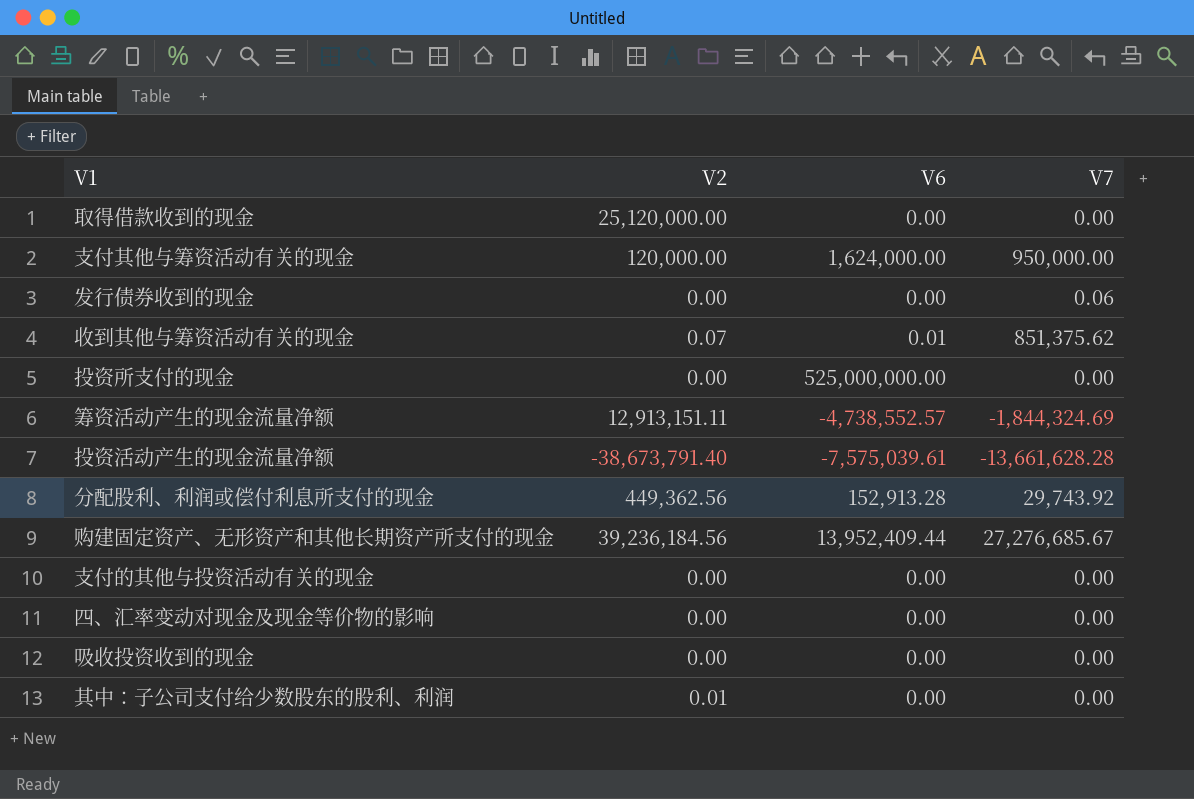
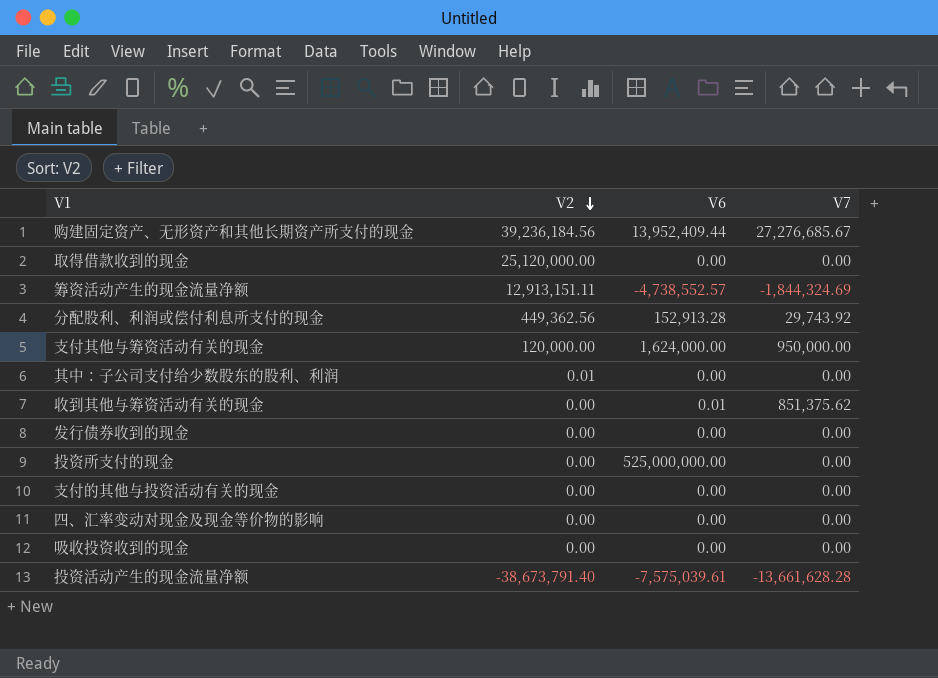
row order: none -> V2 descending
收到其他与筹资活动有关的现金 | V2: 0.07 -> 0.00
发行债券收到的现金 | V7: 0.06 -> 0.00

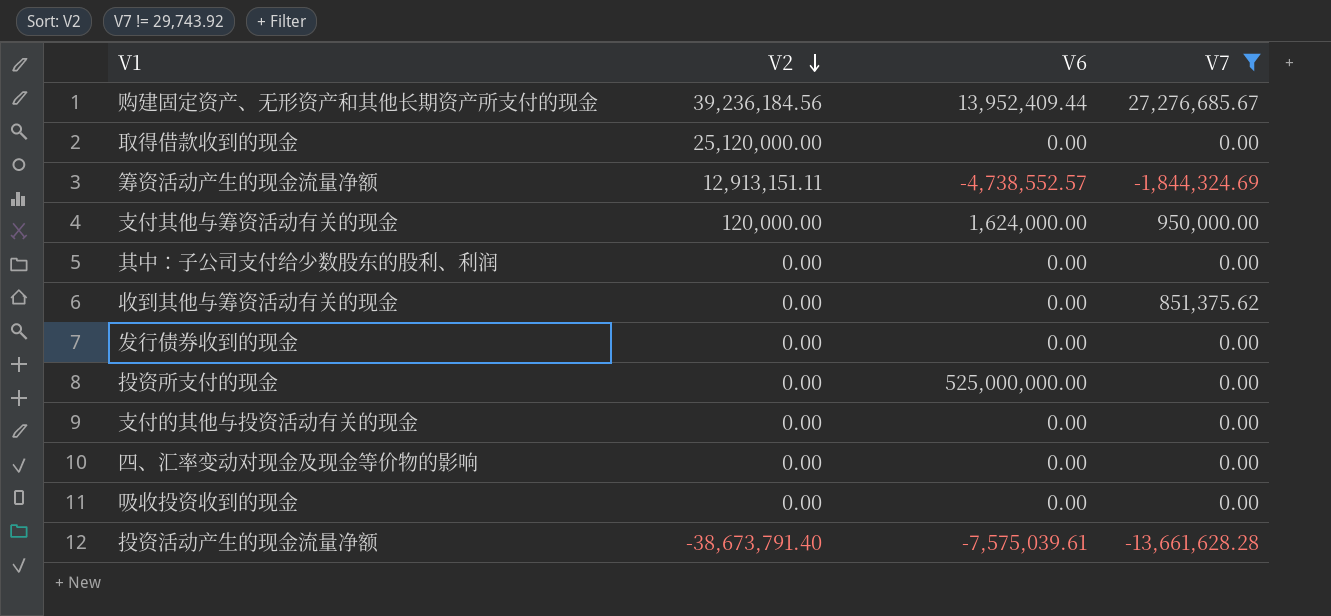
filter: none -> V7 != 29,743.92
其中：子公司支付给少数股东的股利、利润 | V2: 0.01 -> 0.00
收到其他与筹资活动有关的现金 | V6: 0.01 -> 0.00

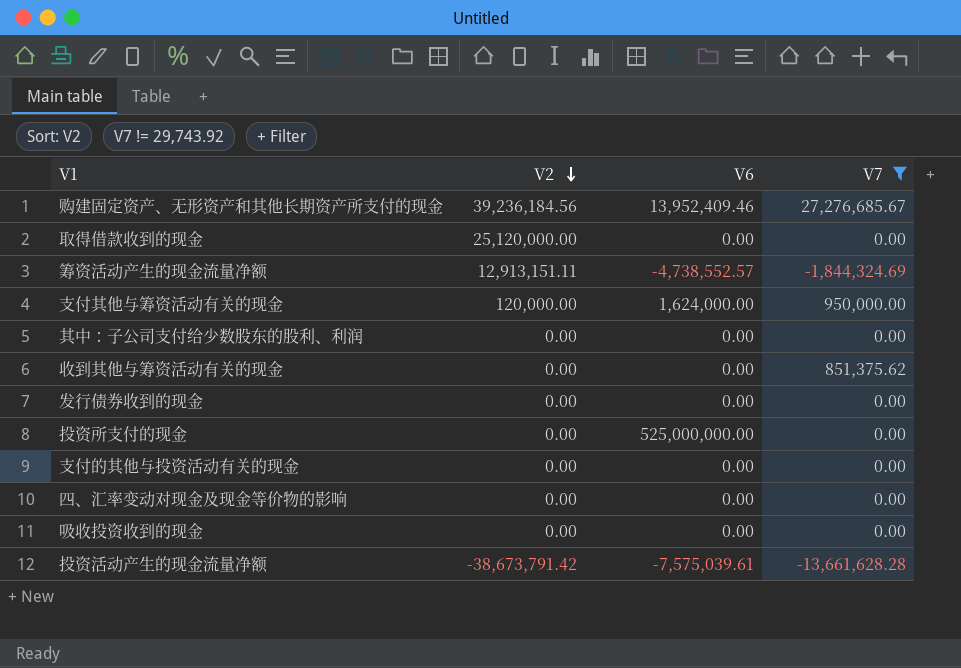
购建固定资产、无形资产和其他长期资产所支付的现金 | V6: 13,952,409.44 -> 13,952,409.46
投资活动产生的现金流量净额 | V2: -38,673,791.40 -> -38,673,791.42

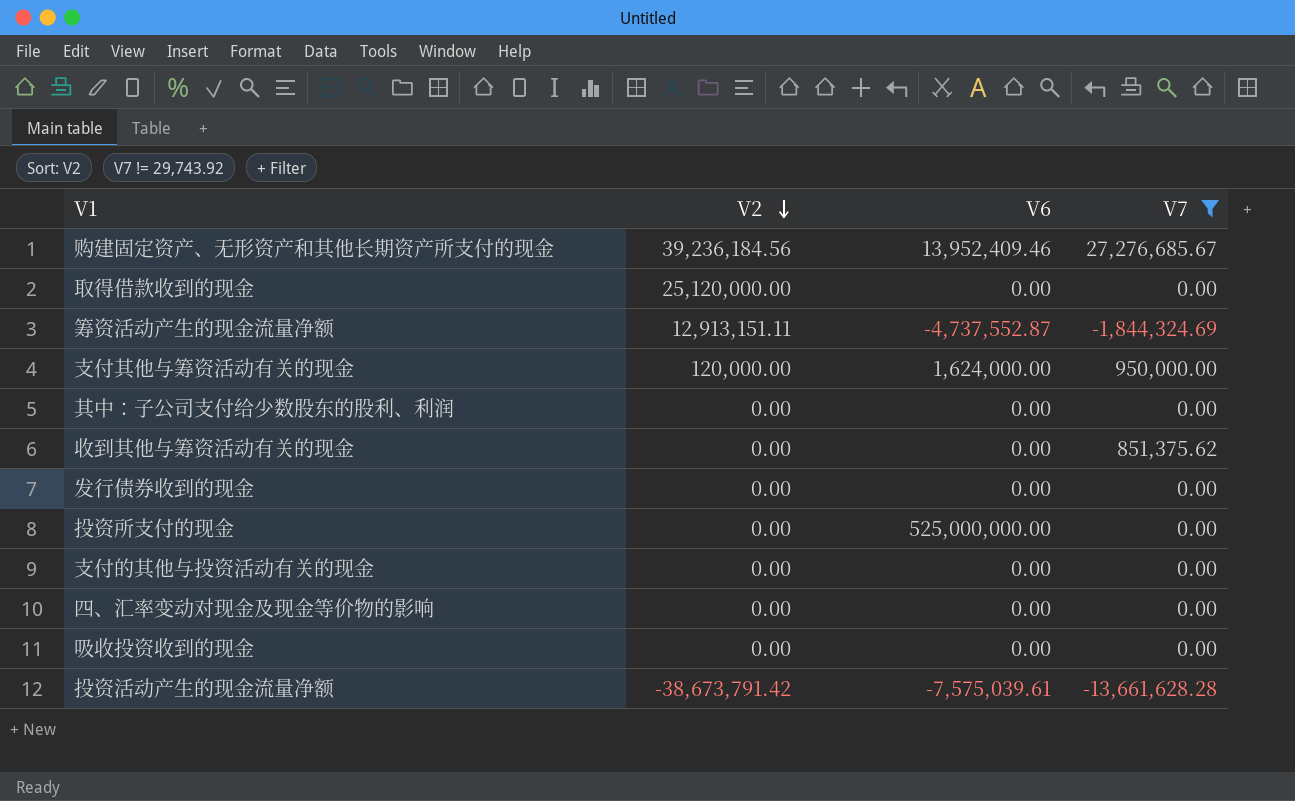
筹资活动产生的现金流量净额 | V6: -4,738,552.57 -> -4,737,552.87

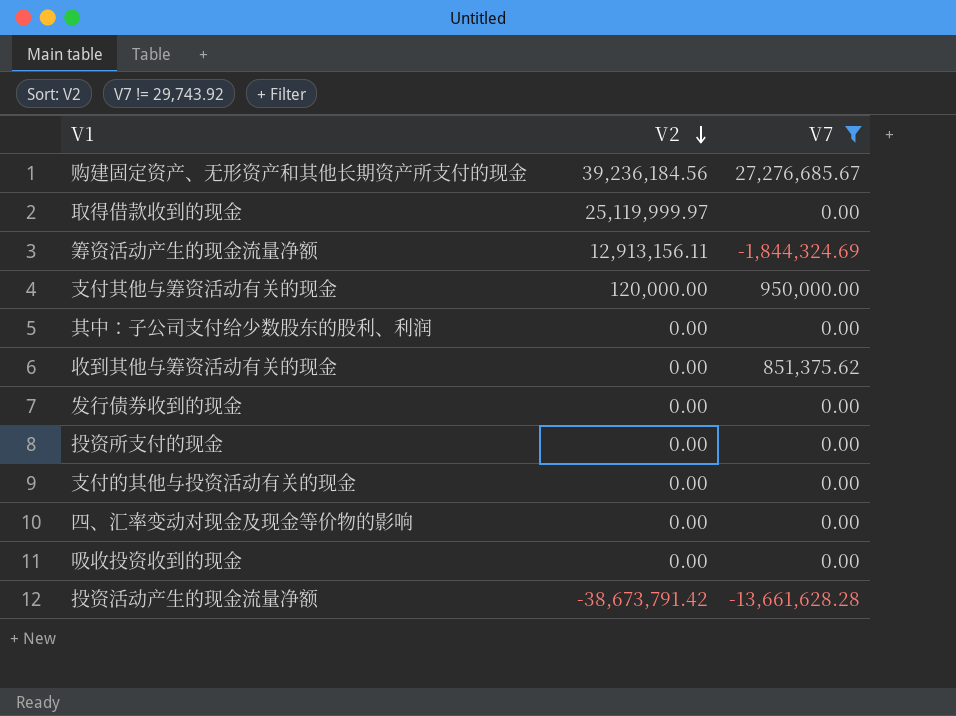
column V6 | position: 3 -> none
取得借款收到的现金 | V2: 25,120,000.00 -> 25,119,999.97
筹资活动产生的现金流量净额 | V2: 12,913,151.11 -> 12,913,156.11

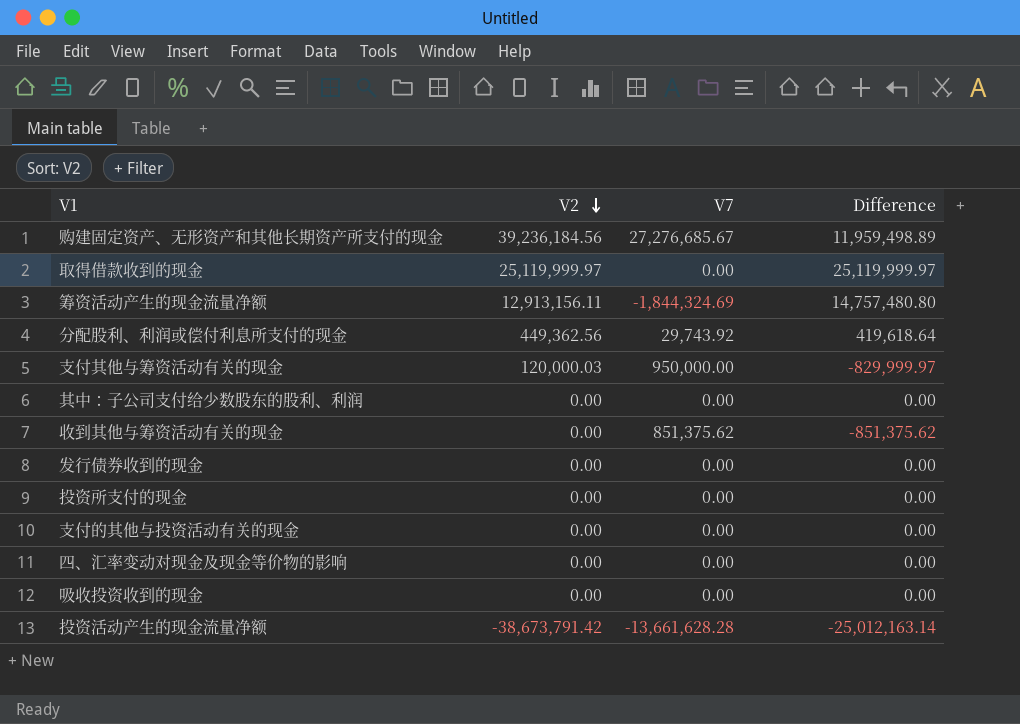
filter: V7 != 29,743.92 -> none
column Difference | formula: none -> [V2] - [V7]
支付其他与筹资活动有关的现金 | V2: 120,000.00 -> 120,000.03

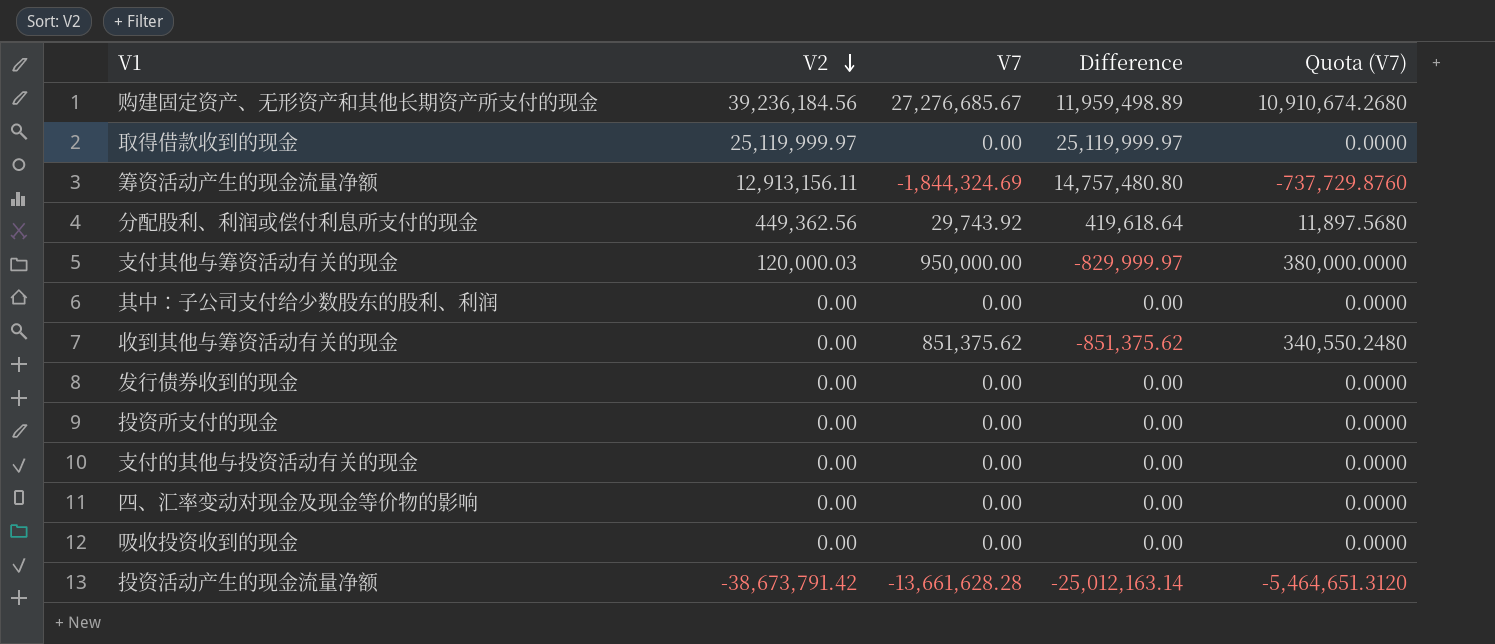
column Quota (V7) | formula: none -> [V7] * 0.4

